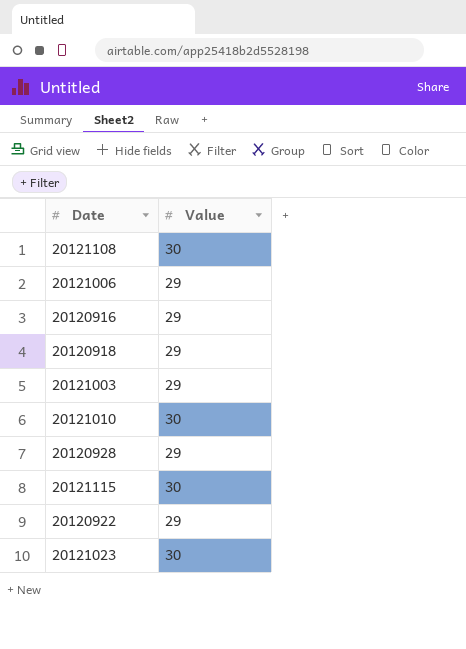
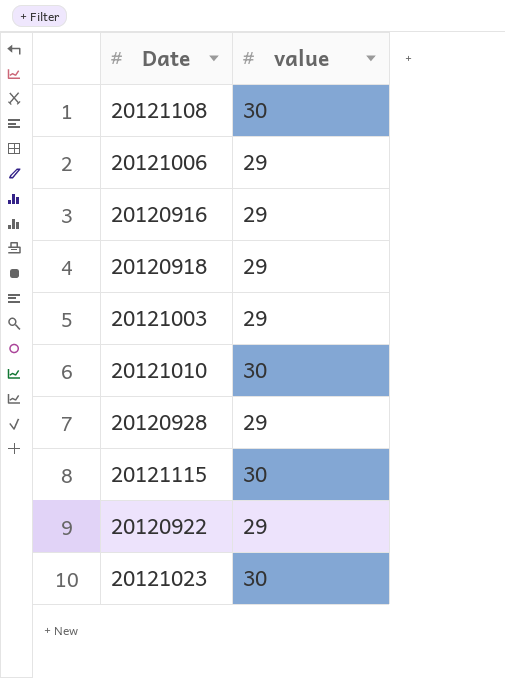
column name: Value -> value

